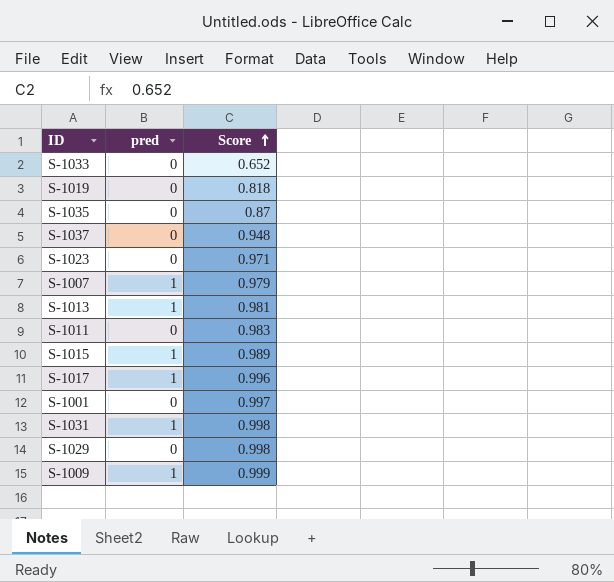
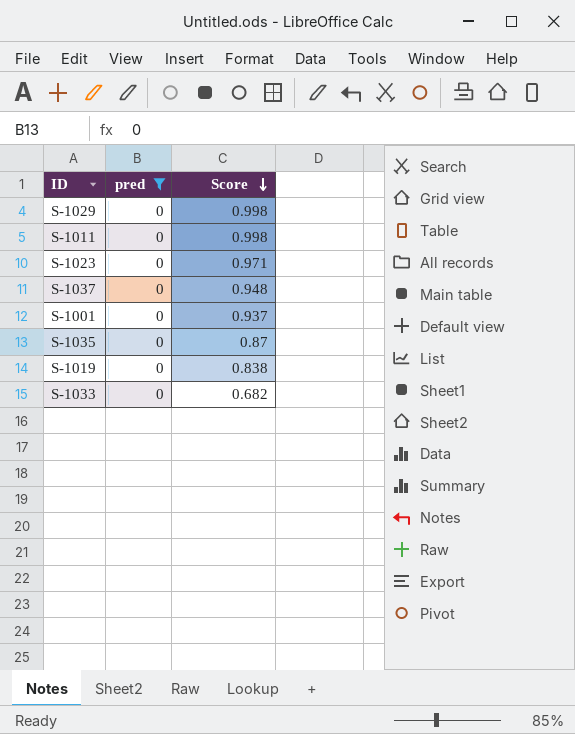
filter: none -> pred = 0
row order: Score ascending -> Score descending
S-1011 | Score: 0.983 -> 0.998
S-1001 | Score: 0.997 -> 0.937
S-1019 | Score: 0.818 -> 0.838
S-1033 | Score: 0.652 -> 0.682

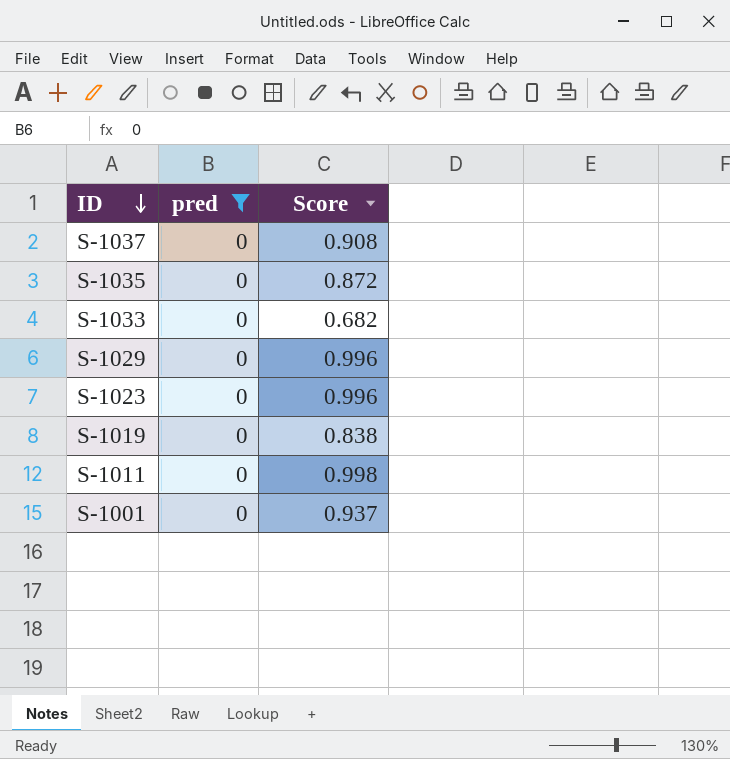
row order: Score descending -> ID descending
S-1037 | Score: 0.948 -> 0.908
S-1035 | Score: 0.87 -> 0.872
S-1029 | Score: 0.998 -> 0.996
S-1023 | Score: 0.971 -> 0.996

